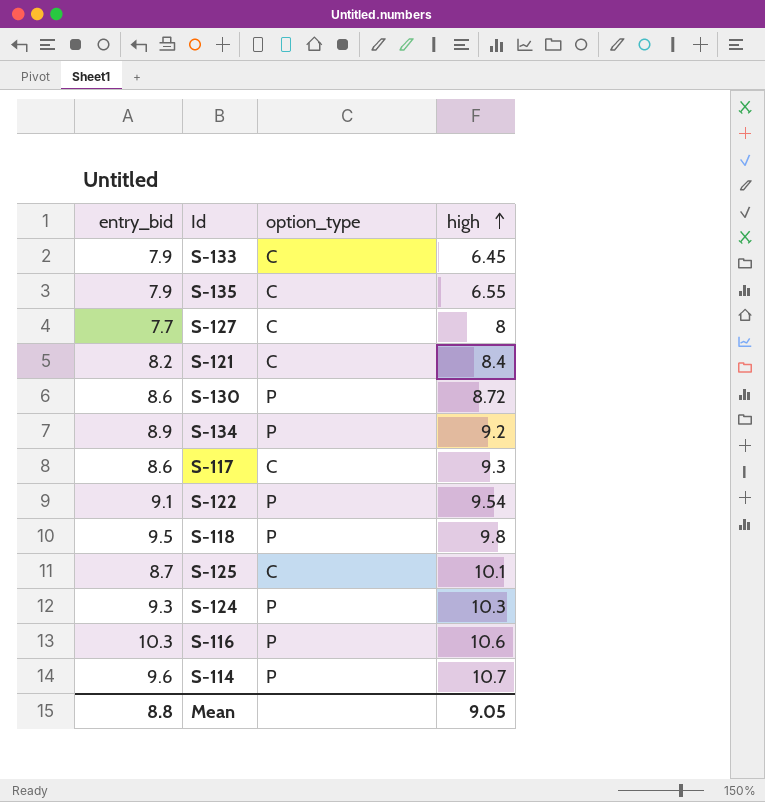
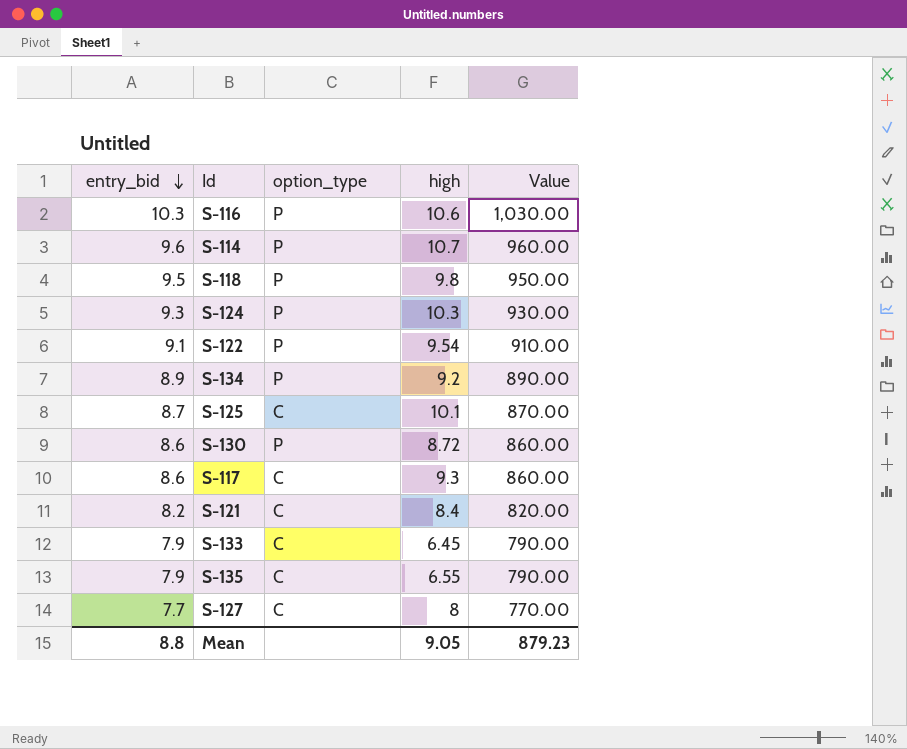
row order: high ascending -> entry_bid descending
column Value | formula: none -> [entry_bid] * 100

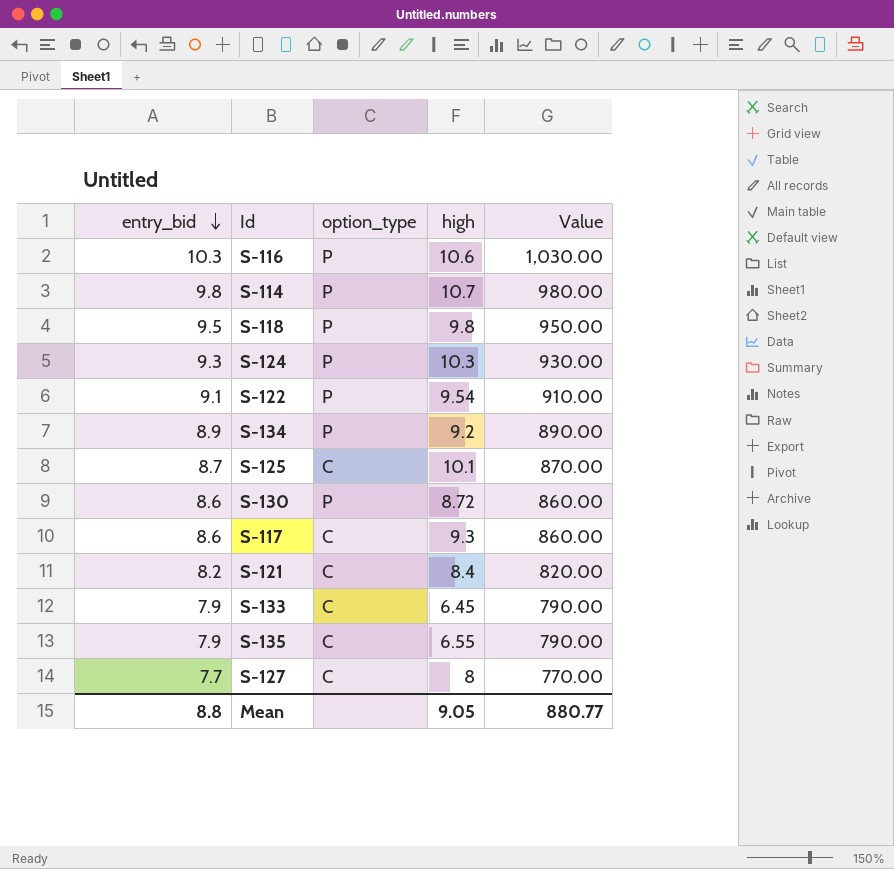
S-114 | entry_bid: 9.6 -> 9.8
S-114 | Value: 960.00 -> 980.00
Mean | Value: 879.23 -> 880.77

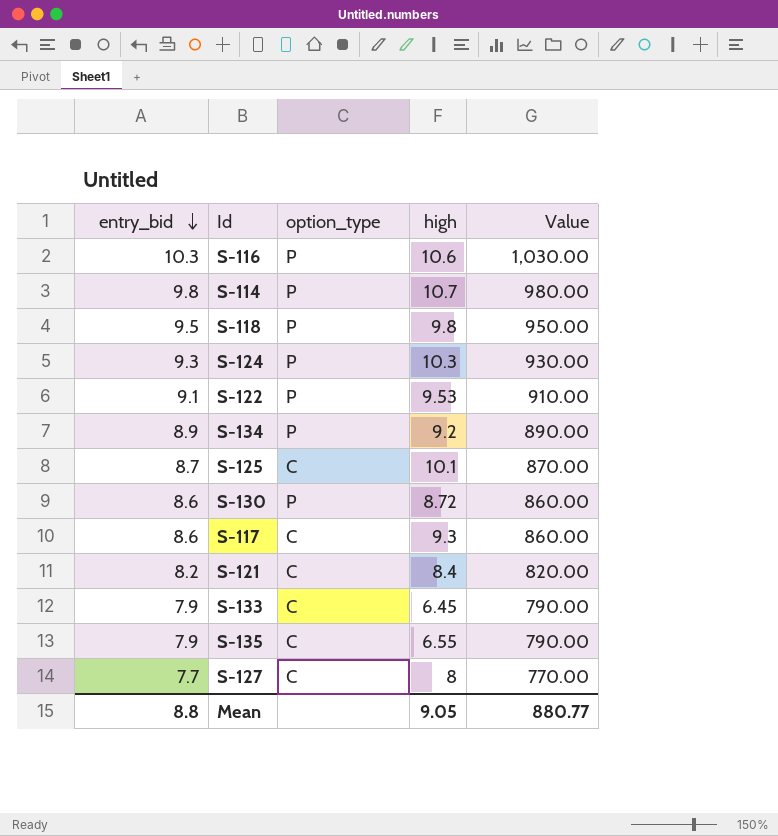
S-122 | high: 9.54 -> 9.53

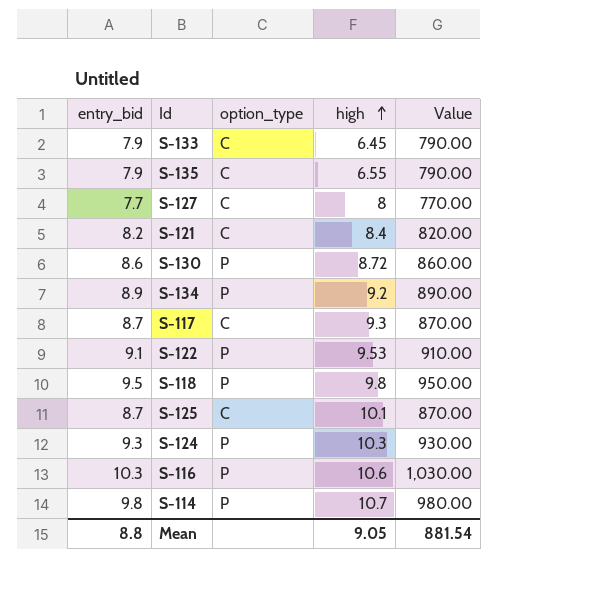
row order: entry_bid descending -> high ascending
S-117 | entry_bid: 8.6 -> 8.7
S-117 | Value: 860.00 -> 870.00
Mean | Value: 880.77 -> 881.54

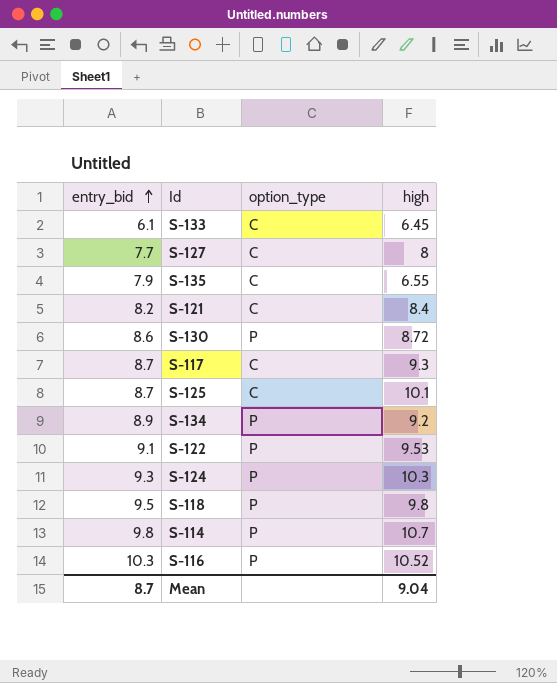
row order: high ascending -> entry_bid ascending
column Value | formula: [entry_bid] * 100 -> none
S-133 | entry_bid: 7.9 -> 6.1
S-116 | high: 10.6 -> 10.52
Mean | entry_bid: 8.8 -> 8.7
Mean | high: 9.05 -> 9.04

